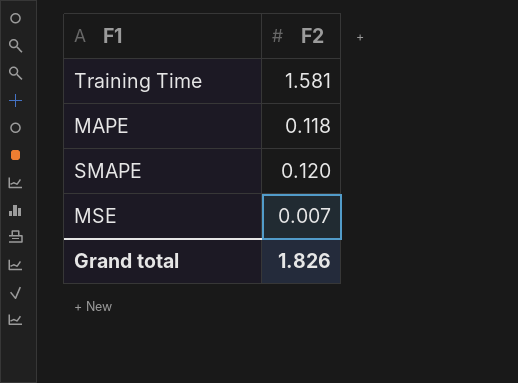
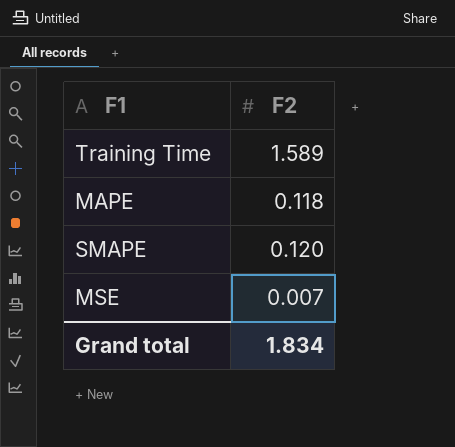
Training Time | F2: 1.581 -> 1.589
Grand total | F2: 1.826 -> 1.834

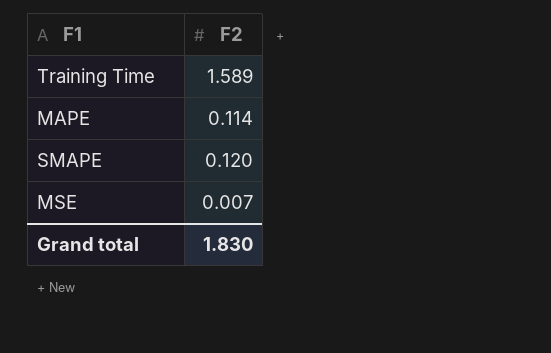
MAPE | F2: 0.118 -> 0.114
Grand total | F2: 1.834 -> 1.830

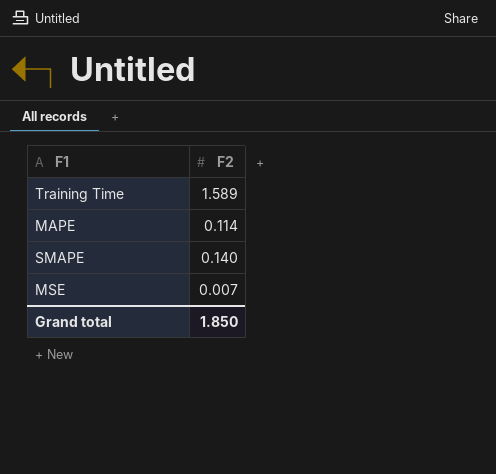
SMAPE | F2: 0.120 -> 0.140
Grand total | F2: 1.830 -> 1.850

